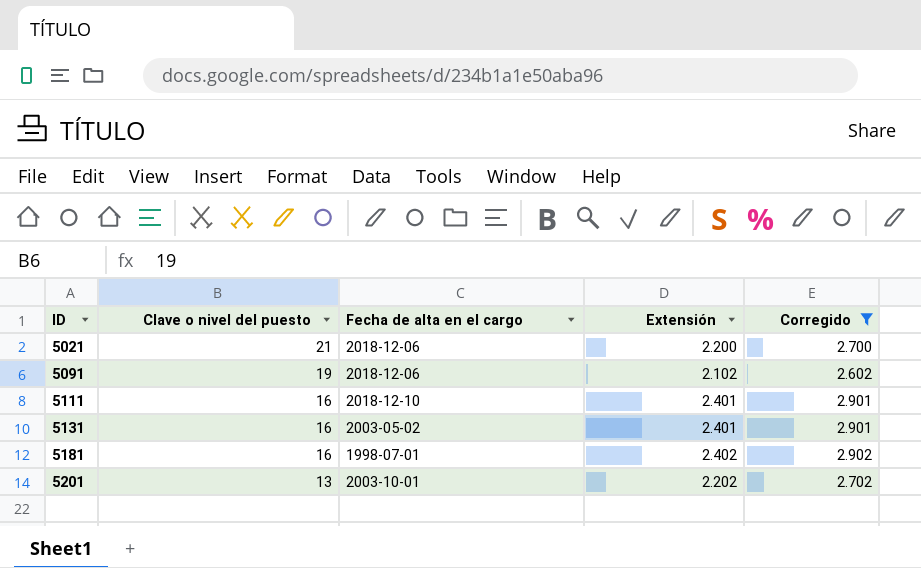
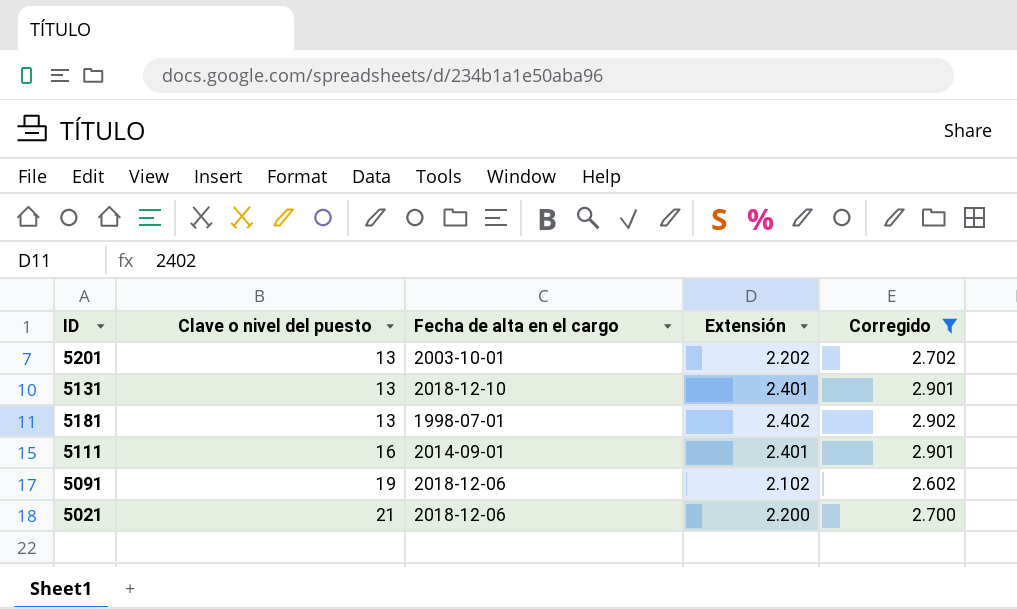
row order: ID ascending -> Clave o nivel del puesto ascending
5131 | Clave o nivel del puesto: 16 -> 13
5131 | Fecha de alta en el cargo: 2003-05-02 -> 2018-12-10
5181 | Clave o nivel del puesto: 16 -> 13
5111 | Fecha de alta en el cargo: 2018-12-10 -> 2014-09-01

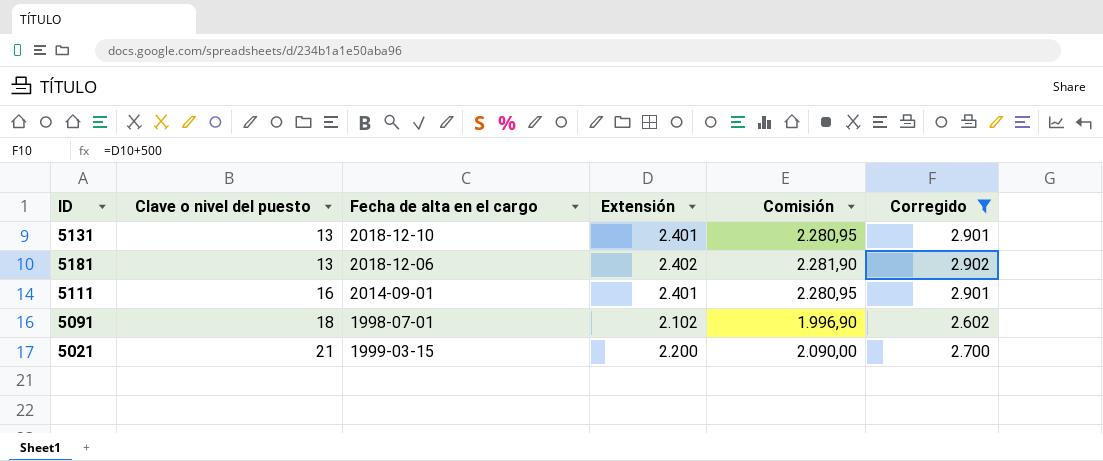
column Comisión | formula: none -> [Extensión] * 0,95
row 5201: 13 | 2003-10-01 | 2.202 | 2.702 -> none
5181 | Fecha de alta en el cargo: 1998-07-01 -> 2018-12-06
5091 | Clave o nivel del puesto: 19 -> 18
5091 | Fecha de alta en el cargo: 2018-12-06 -> 1998-07-01
5021 | Fecha de alta en el cargo: 2018-12-06 -> 1999-03-15

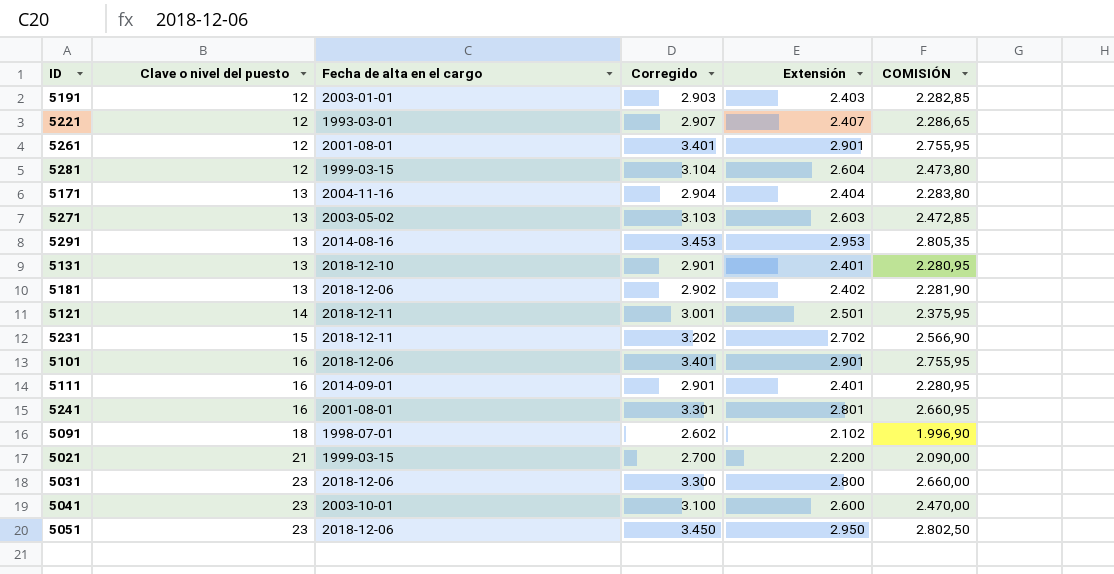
filter: Corregido <= 2.902 -> none
column Corregido | position: 6 -> 4
column name: Comisión -> COMISIÓN

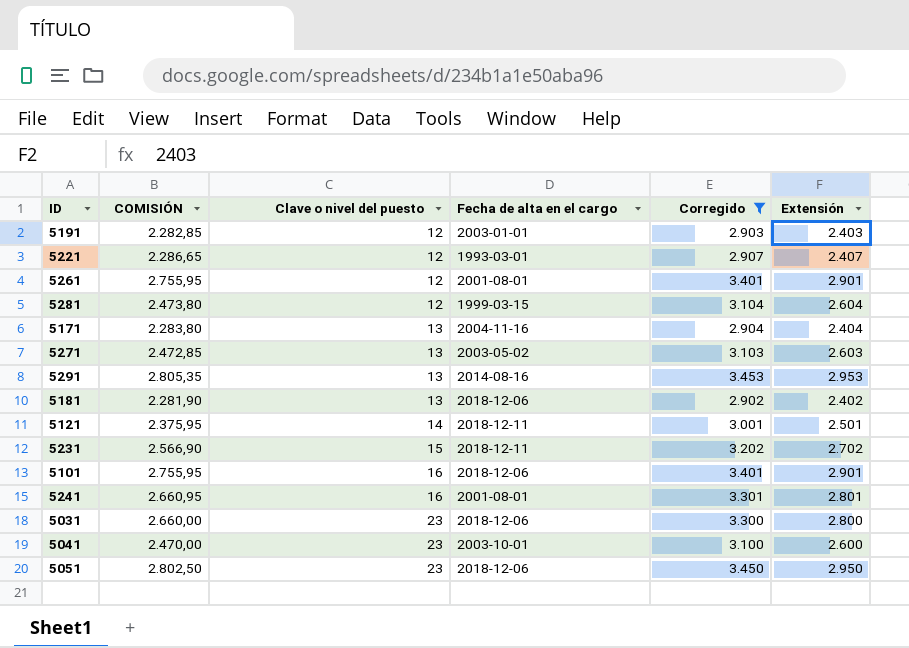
filter: none -> Corregido >= 2.902
column COMISIÓN | position: 6 -> 2

